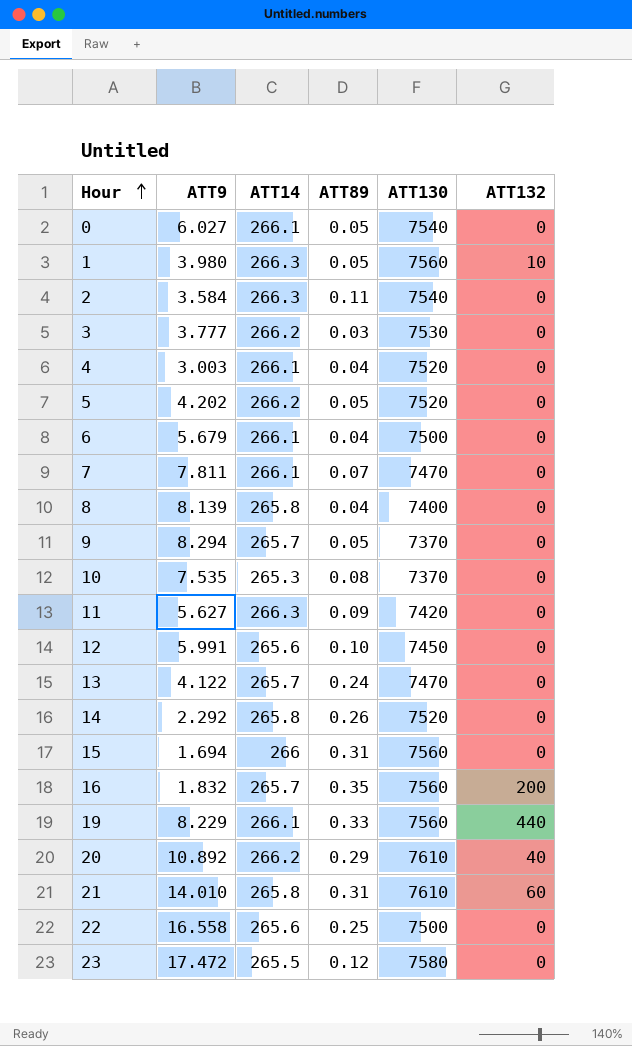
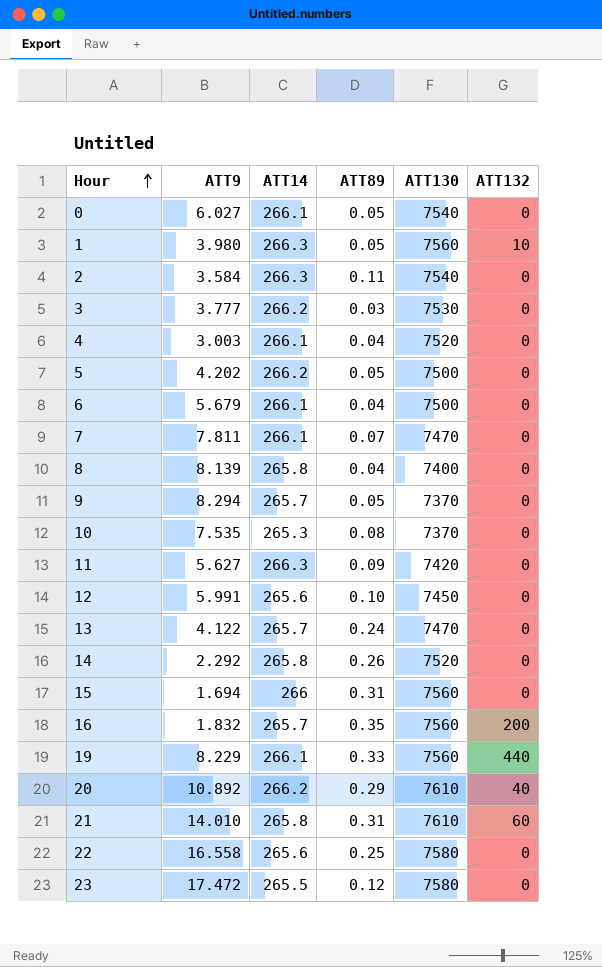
5 | ATT130: 7520 -> 7500
22 | ATT130: 7500 -> 7580

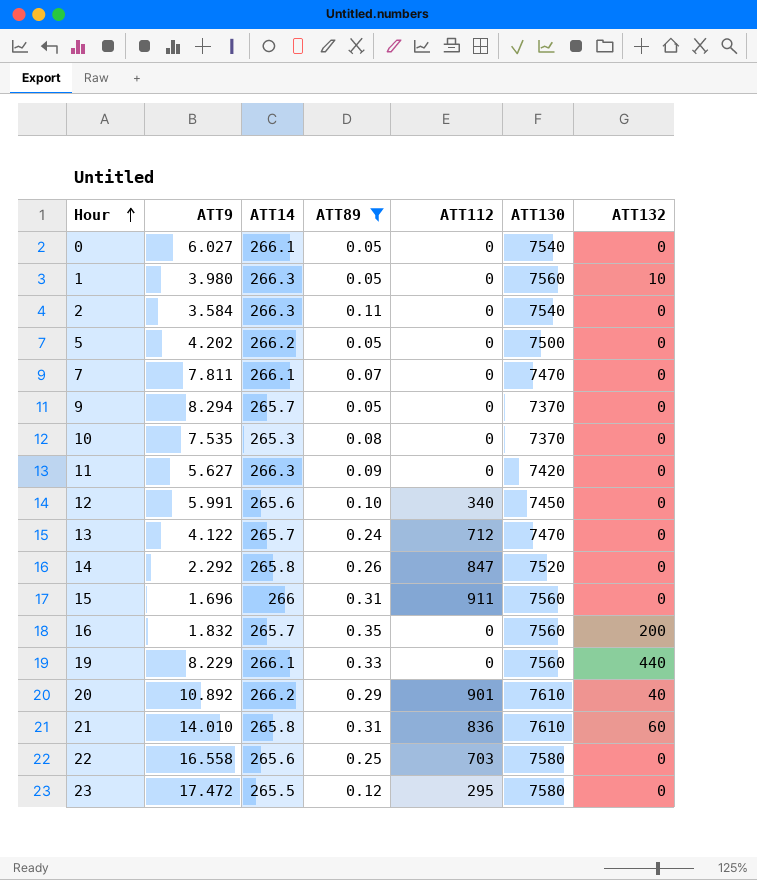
filter: none -> ATT89 >= 0.05
column ATT112 | position: none -> 5
15 | ATT9: 1.694 -> 1.696

